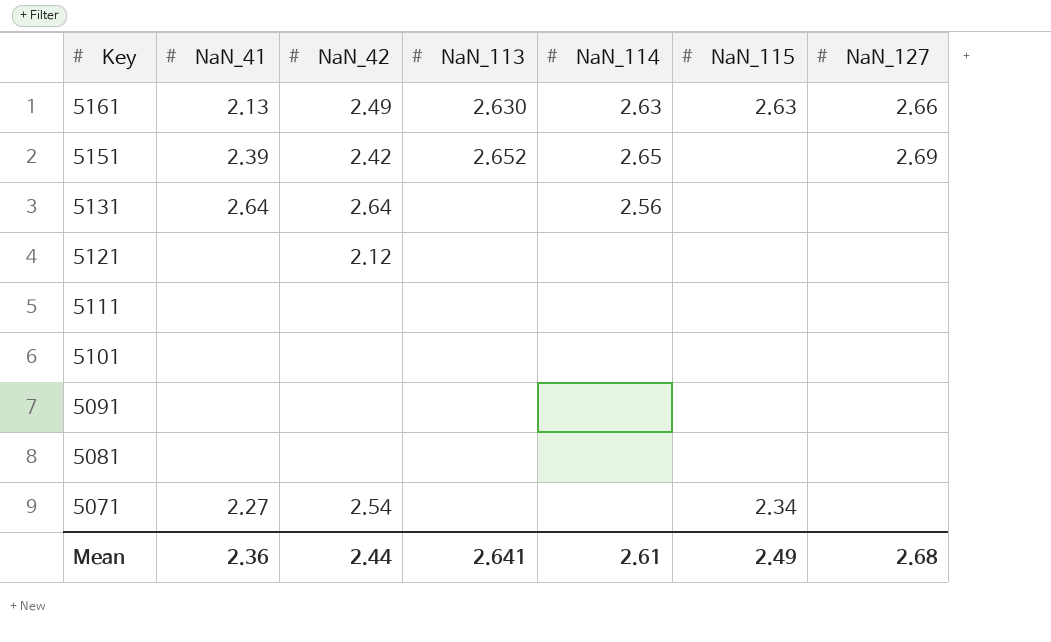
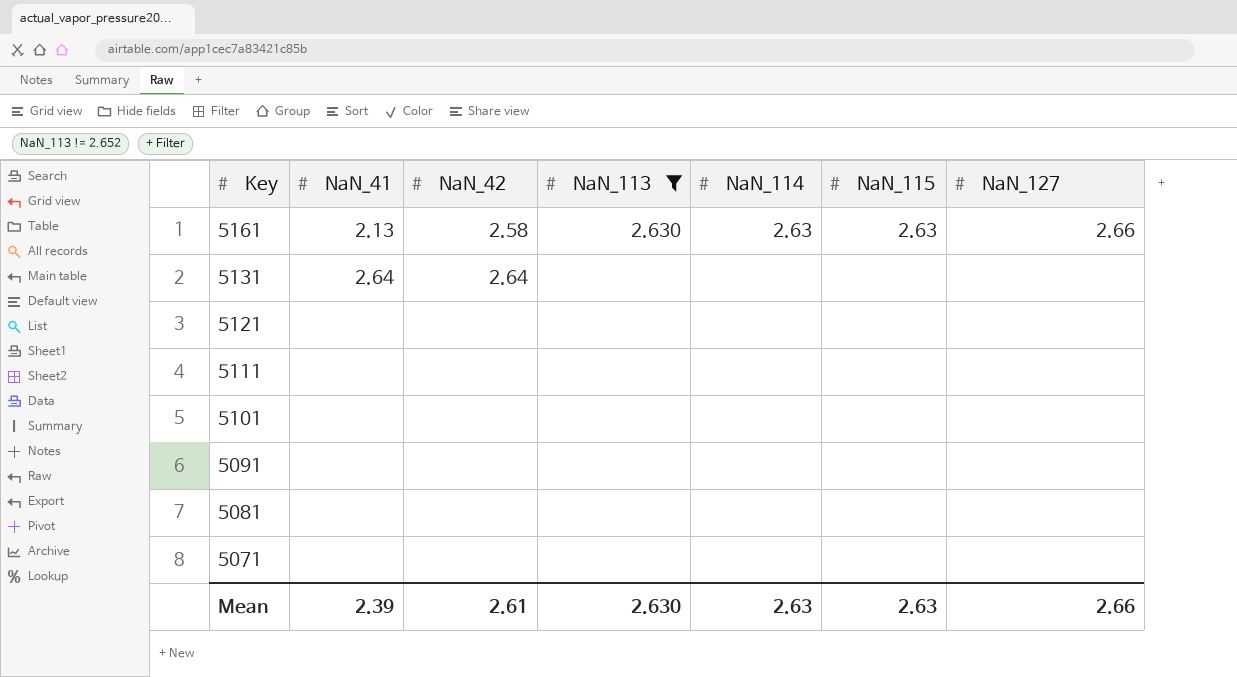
filter: none -> NaN_113 != 2.652
5161 | NaN_42: 2.49 -> 2.58
5131 | NaN_114: 2.56 -> none
5121 | NaN_42: 2.12 -> none
5071 | NaN_41: 2.27 -> none
5071 | NaN_42: 2.54 -> none
5071 | NaN_115: 2.34 -> none
Mean | NaN_41: 2.36 -> 2.39
Mean | NaN_42: 2.44 -> 2.61
Mean | NaN_113: 2.641 -> 2.630
Mean | NaN_114: 2.61 -> 2.63
Mean | NaN_115: 2.49 -> 2.63
Mean | NaN_127: 2.68 -> 2.66

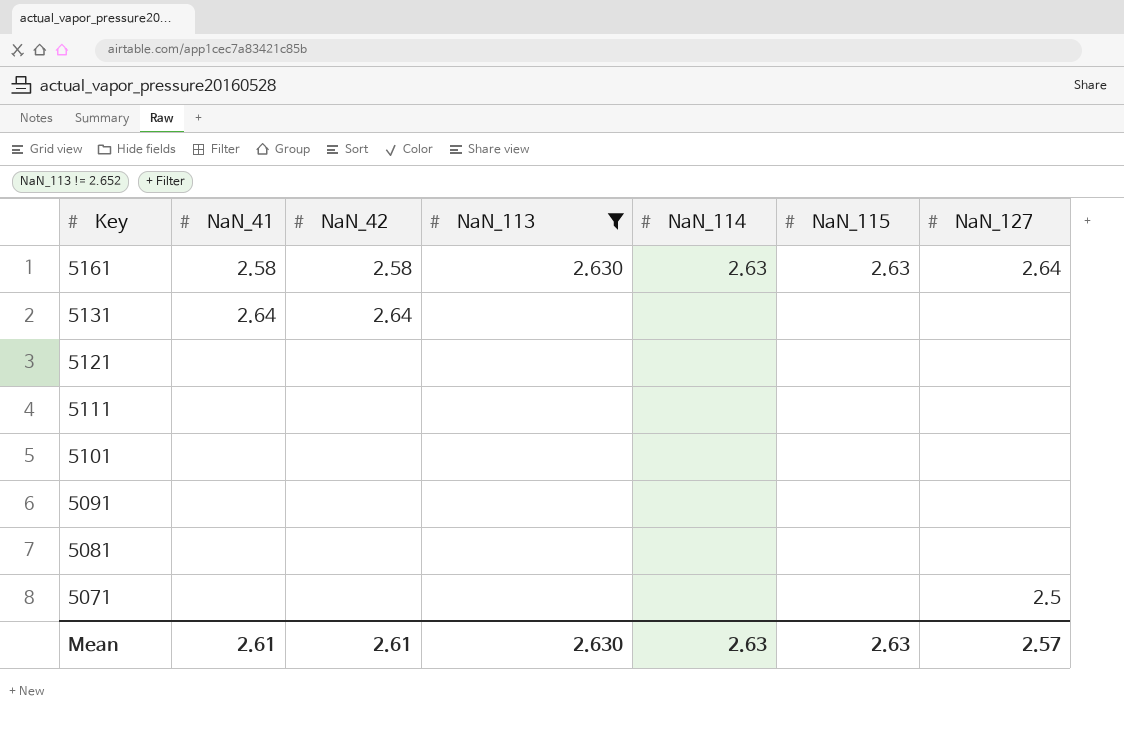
5161 | NaN_41: 2.13 -> 2.58
5161 | NaN_127: 2.66 -> 2.64
5071 | NaN_127: none -> 2.5
Mean | NaN_41: 2.39 -> 2.61
Mean | NaN_127: 2.66 -> 2.57

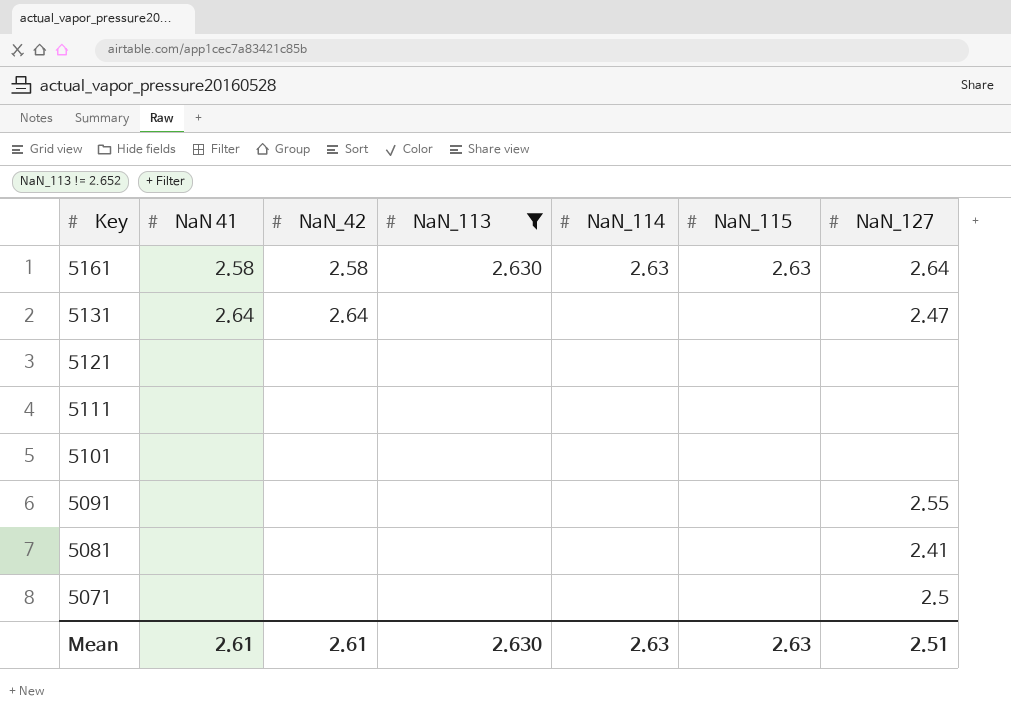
column name: NaN_41 -> NaN 41
5131 | NaN_127: none -> 2.47
5091 | NaN_127: none -> 2.55
5081 | NaN_127: none -> 2.41
Mean | NaN_127: 2.57 -> 2.51

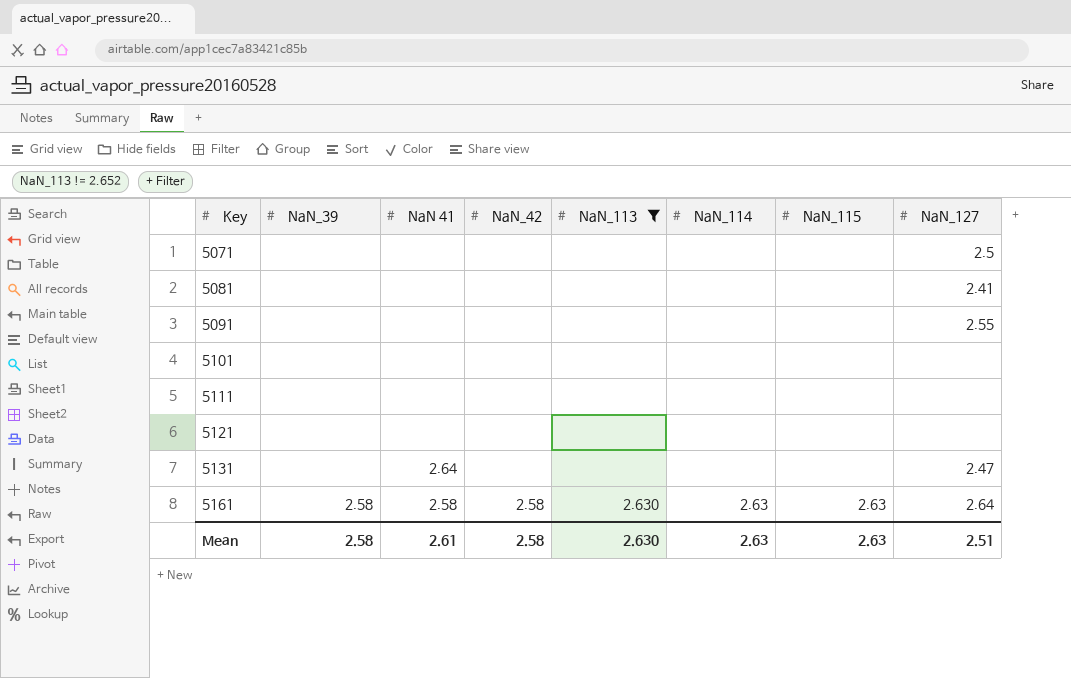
row order: Key descending -> Key ascending
column NaN_39 | position: none -> 2
5131 | NaN_42: 2.64 -> none
Mean | NaN_42: 2.61 -> 2.58

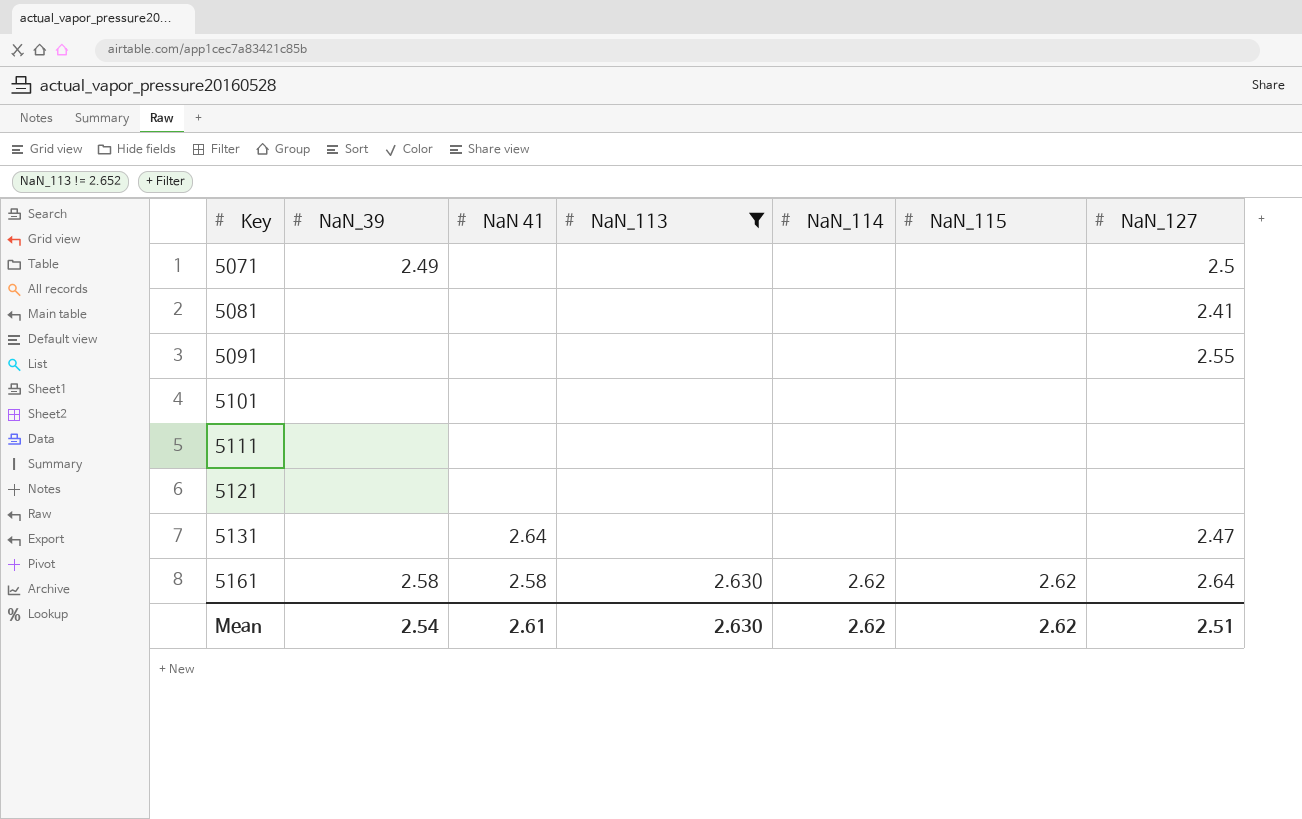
column NaN_42 | position: 4 -> none
5071 | NaN_39: none -> 2.49
5161 | NaN_114: 2.63 -> 2.62
5161 | NaN_115: 2.63 -> 2.62
Mean | NaN_39: 2.58 -> 2.54
Mean | NaN_114: 2.63 -> 2.62
Mean | NaN_115: 2.63 -> 2.62

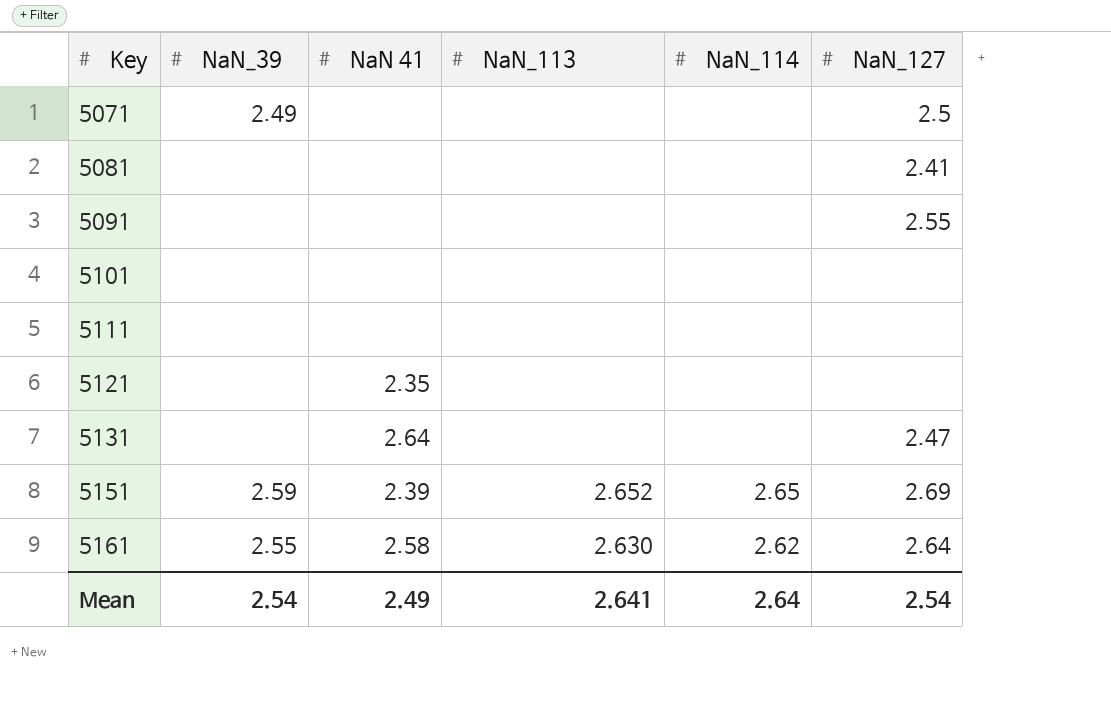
filter: NaN_113 != 2.652 -> none
column NaN_115 | position: 6 -> none
5121 | NaN 41: none -> 2.35
5161 | NaN_39: 2.58 -> 2.55
Mean | NaN 41: 2.61 -> 2.49
Mean | NaN_113: 2.630 -> 2.641
Mean | NaN_114: 2.62 -> 2.64
Mean | NaN_127: 2.51 -> 2.54

